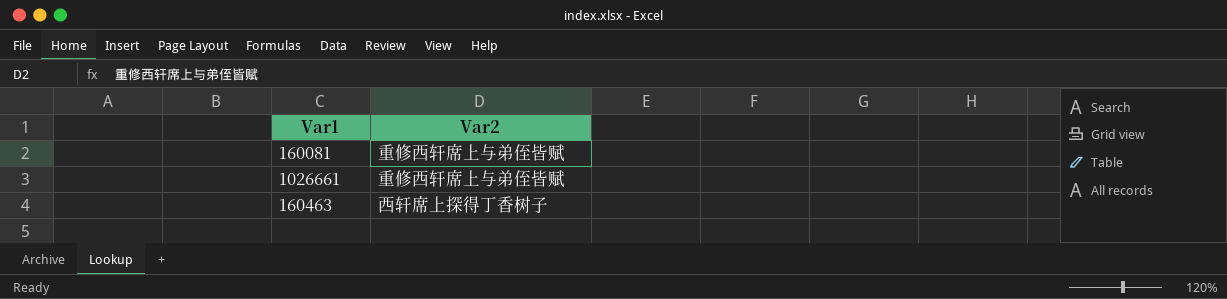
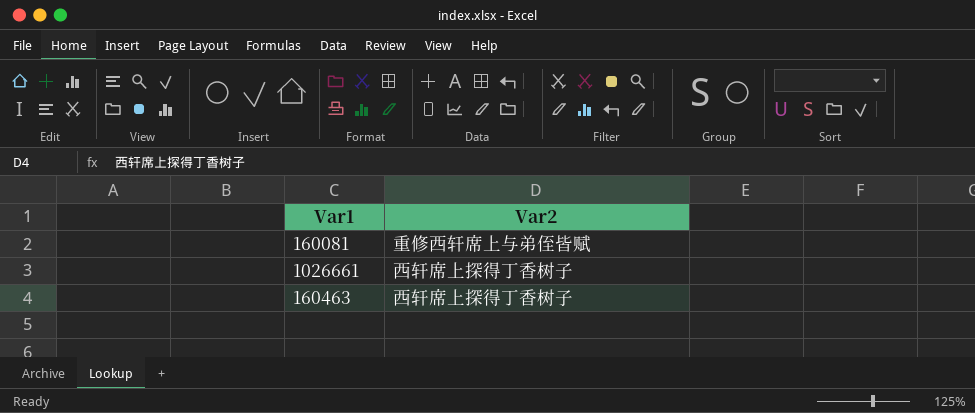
1026661 | Var2: 重修西轩席上与弟侄皆赋 -> 西轩席上探得丁香树子

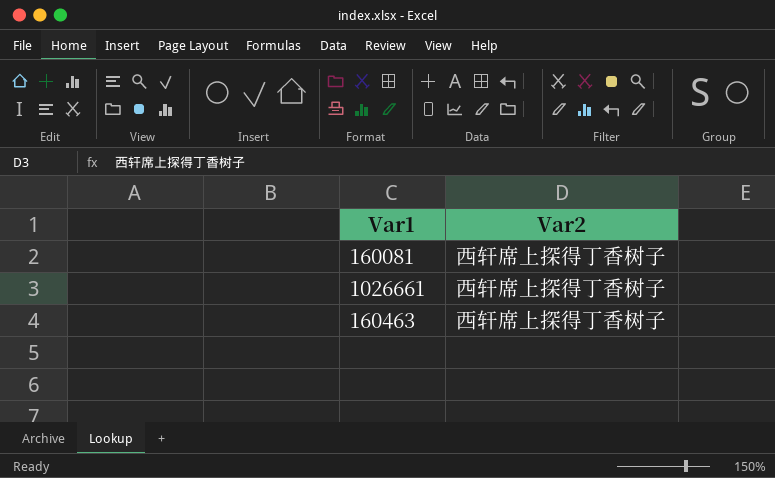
160081 | Var2: 重修西轩席上与弟侄皆赋 -> 西轩席上探得丁香树子

